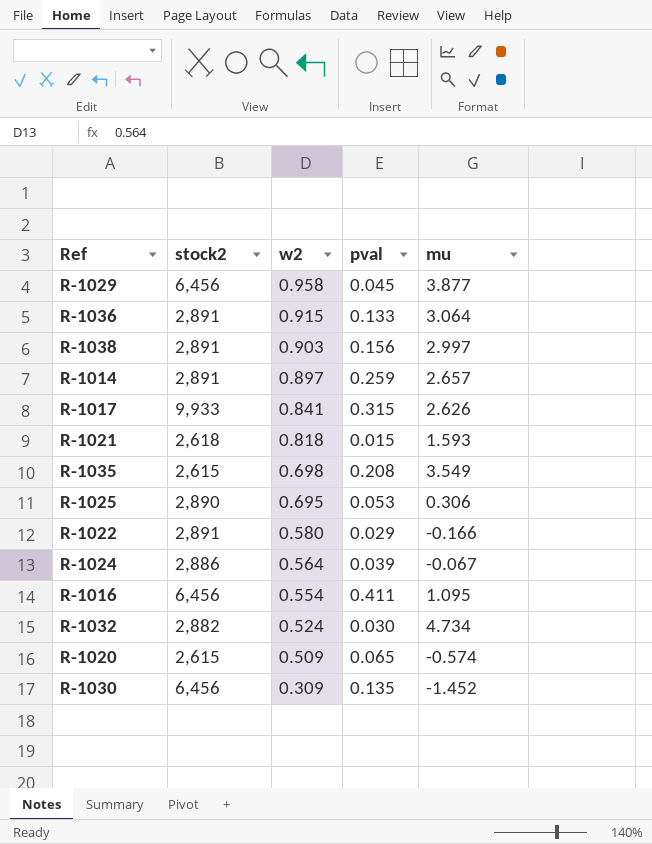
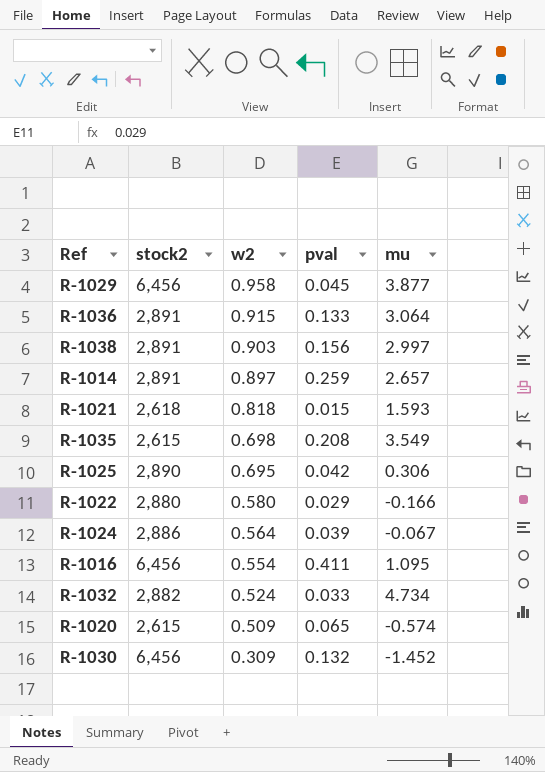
row R-1017: 9,933 | 0.841 | 0.315 | 2.626 -> none
R-1025 | pval: 0.053 -> 0.042
R-1022 | stock2: 2,891 -> 2,880
R-1032 | pval: 0.030 -> 0.033
R-1030 | pval: 0.135 -> 0.132

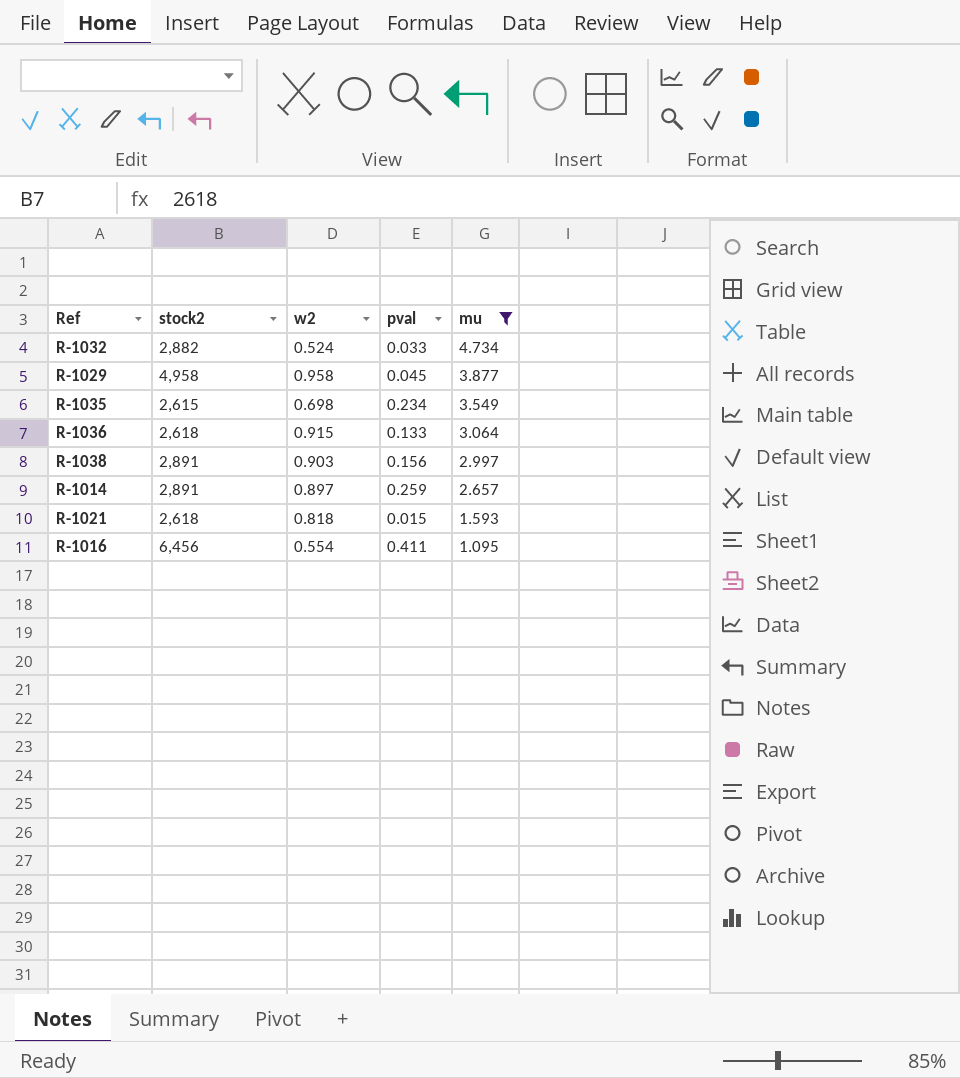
filter: none -> mu >= 1.095
row order: w2 descending -> mu descending
R-1029 | stock2: 6,456 -> 4,958
R-1035 | pval: 0.208 -> 0.234
R-1036 | stock2: 2,891 -> 2,618

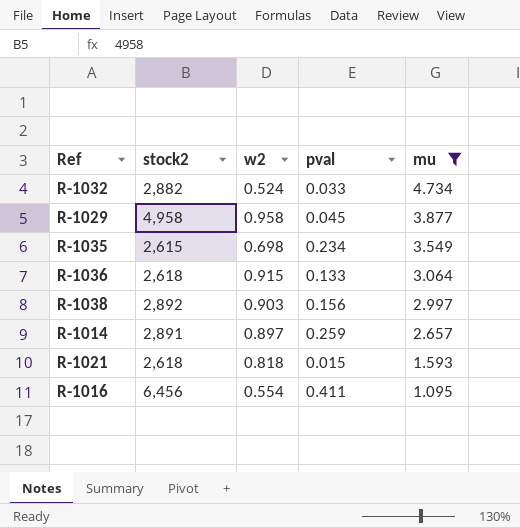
R-1038 | stock2: 2,891 -> 2,892

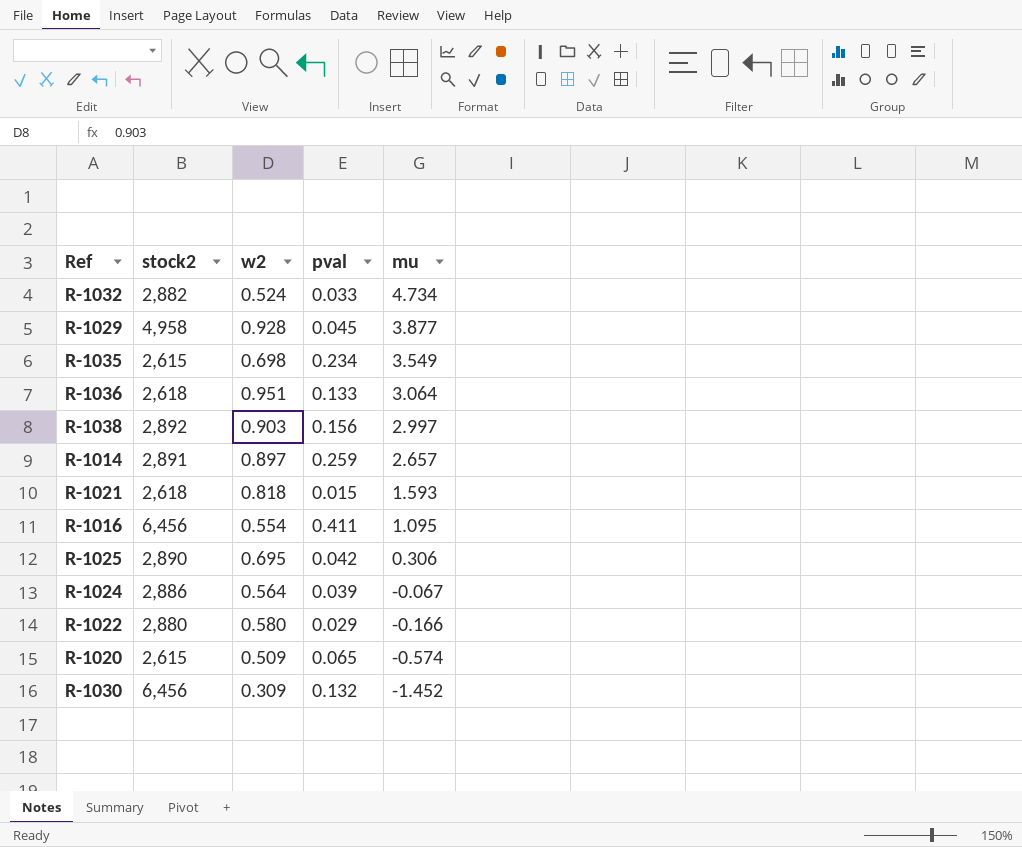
filter: mu >= 1.095 -> none
R-1029 | w2: 0.958 -> 0.928
R-1036 | w2: 0.915 -> 0.951

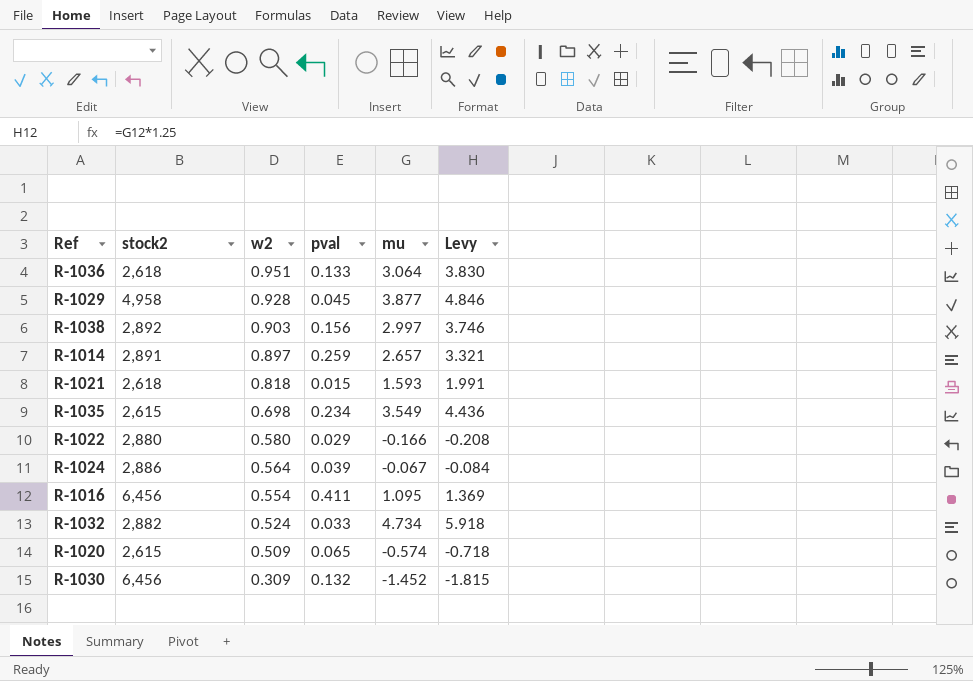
row order: mu descending -> w2 descending
column Levy | formula: none -> [mu] * 1.25
row R-1025: 2,890 | 0.695 | 0.042 | 0.306 -> none

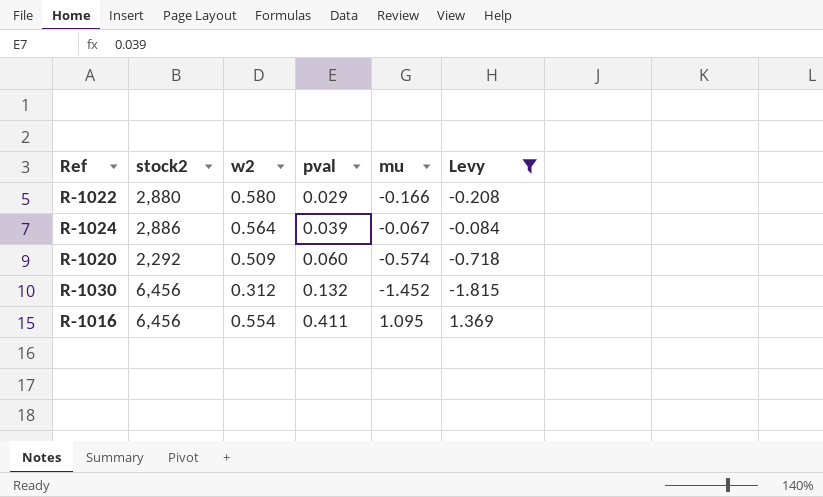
filter: none -> Levy <= 1.369
row order: w2 descending -> pval ascending
R-1020 | stock2: 2,615 -> 2,292
R-1020 | pval: 0.065 -> 0.060
R-1030 | w2: 0.309 -> 0.312

